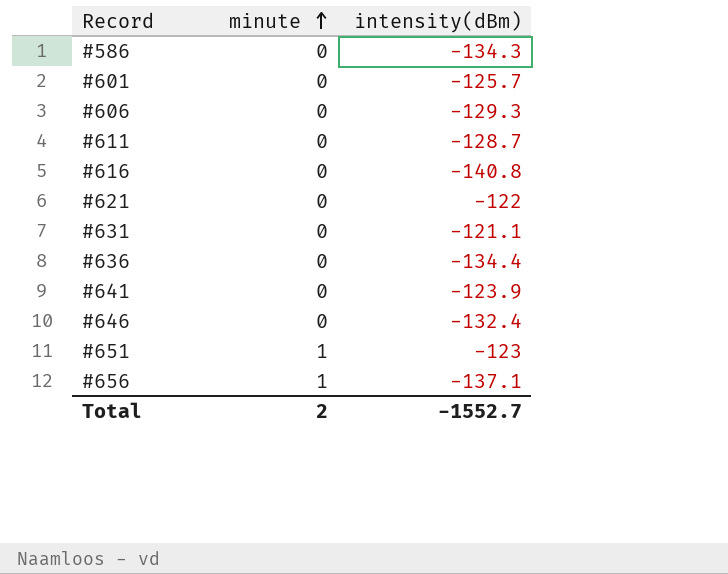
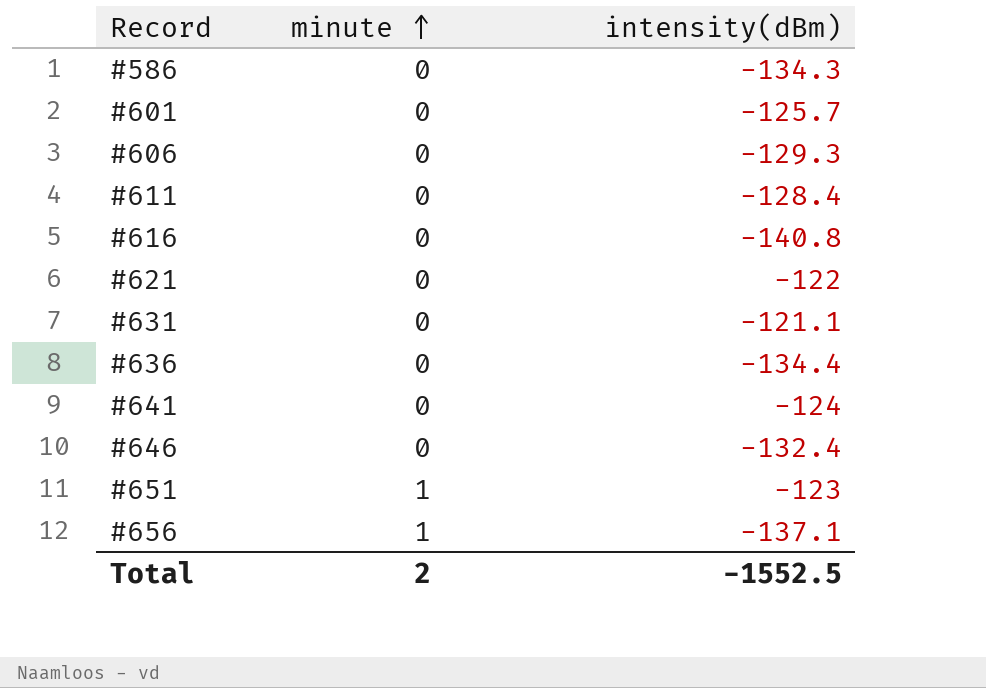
#611 | intensity(dBm): -128.7 -> -128.4
#641 | intensity(dBm): -123.9 -> -124
Total | intensity(dBm): -1552.7 -> -1552.5

